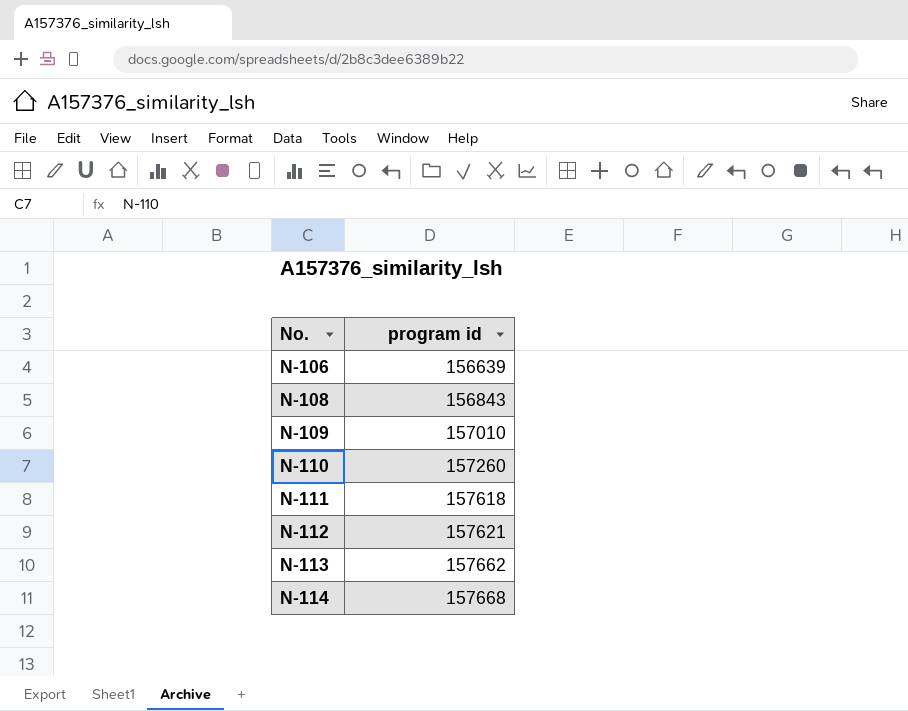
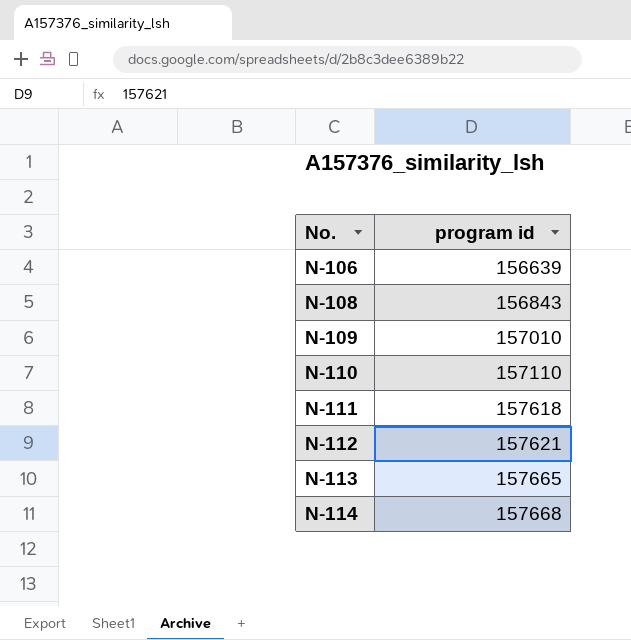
N-110 | program id: 157260 -> 157110
N-113 | program id: 157662 -> 157665

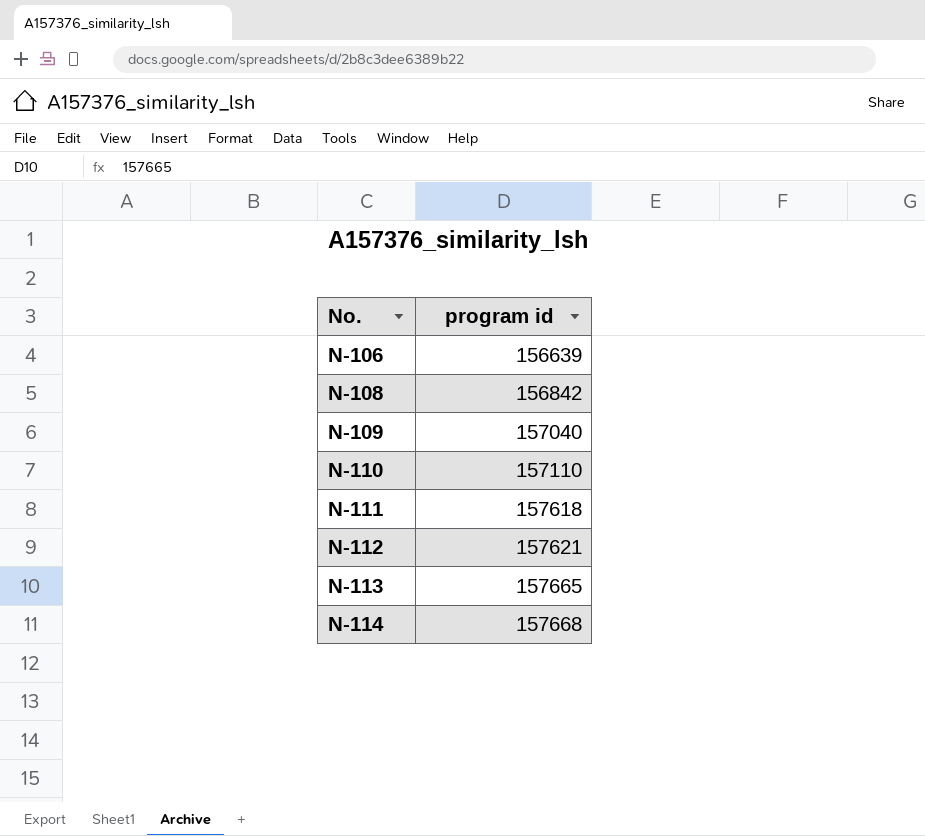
N-108 | program id: 156843 -> 156842
N-109 | program id: 157010 -> 157040

